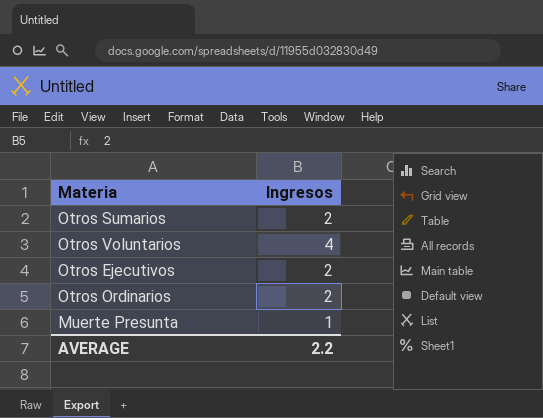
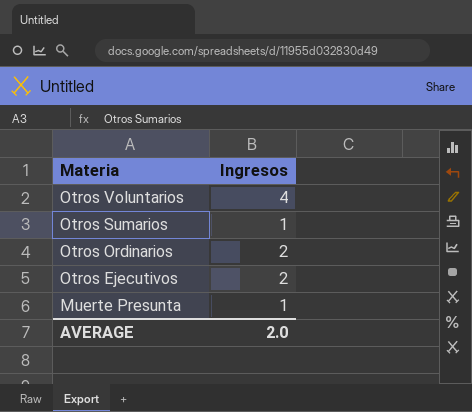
row order: none -> Materia descending
Otros Sumarios | Ingresos: 2 -> 1
AVERAGE | Ingresos: 2.2 -> 2.0

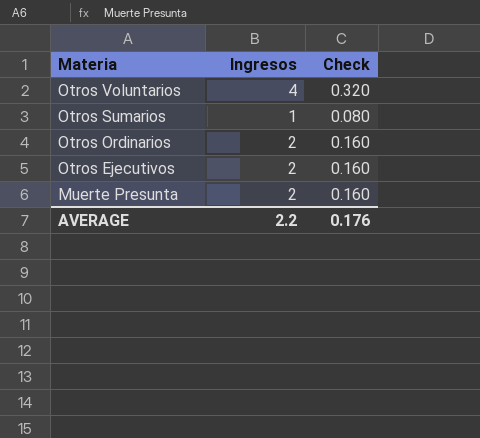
column Check | formula: none -> [Ingresos] * 0.08
Muerte Presunta | Ingresos: 1 -> 2
AVERAGE | Ingresos: 2.0 -> 2.2

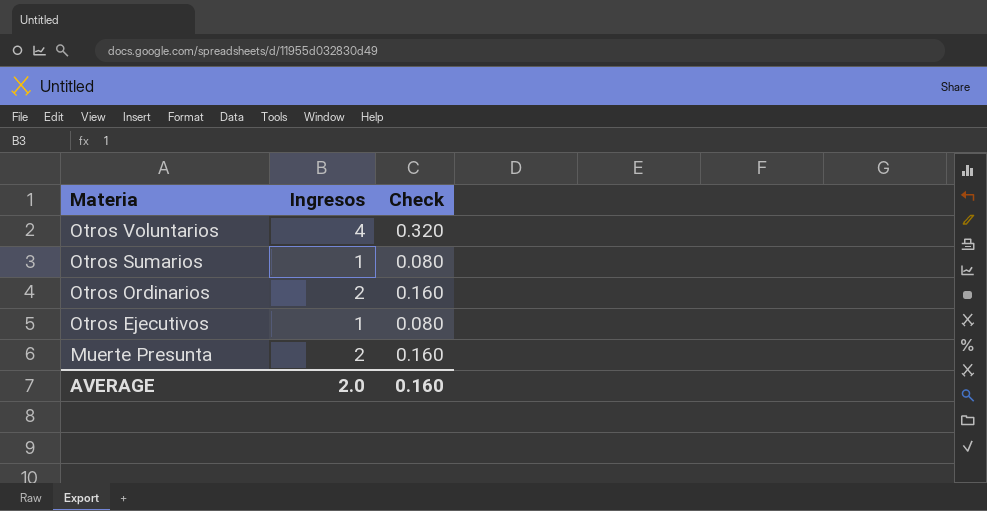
Otros Ejecutivos | Ingresos: 2 -> 1
Otros Ejecutivos | Check: 0.160 -> 0.080
AVERAGE | Ingresos: 2.2 -> 2.0
AVERAGE | Check: 0.176 -> 0.160

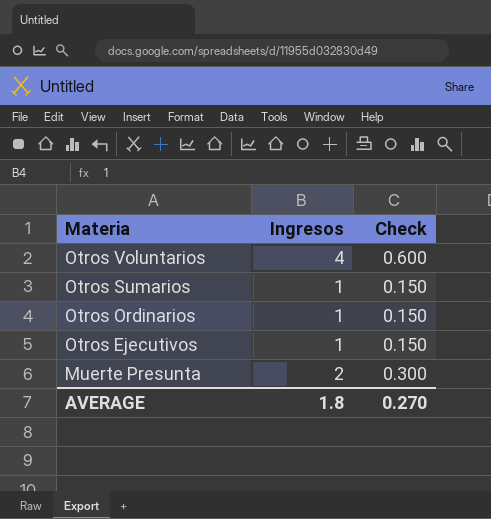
column Check | formula: [Ingresos] * 0.08 -> [Ingresos] * 0.15
Otros Ordinarios | Ingresos: 2 -> 1
AVERAGE | Ingresos: 2.0 -> 1.8
AVERAGE | Check: 0.160 -> 0.270

